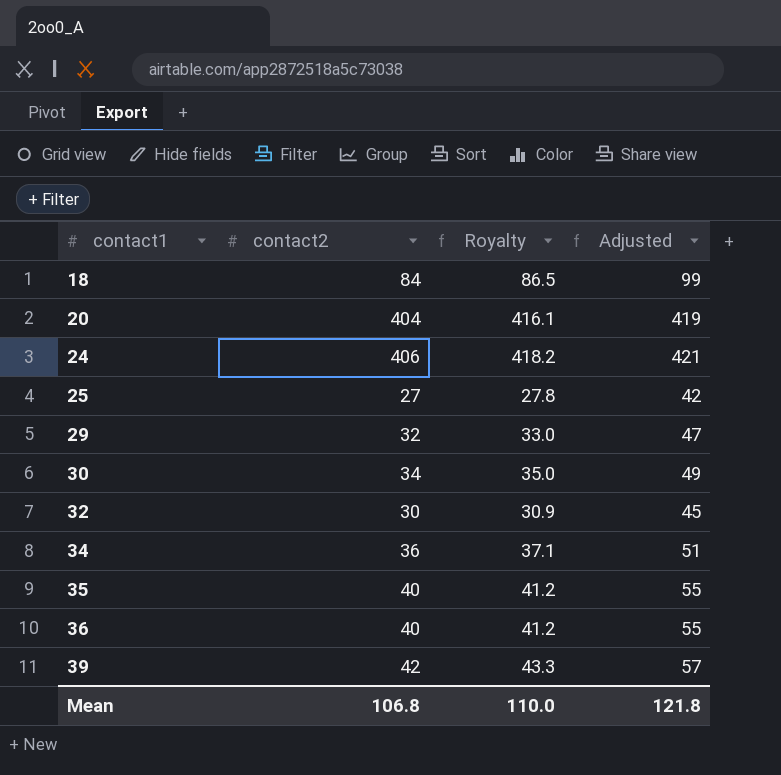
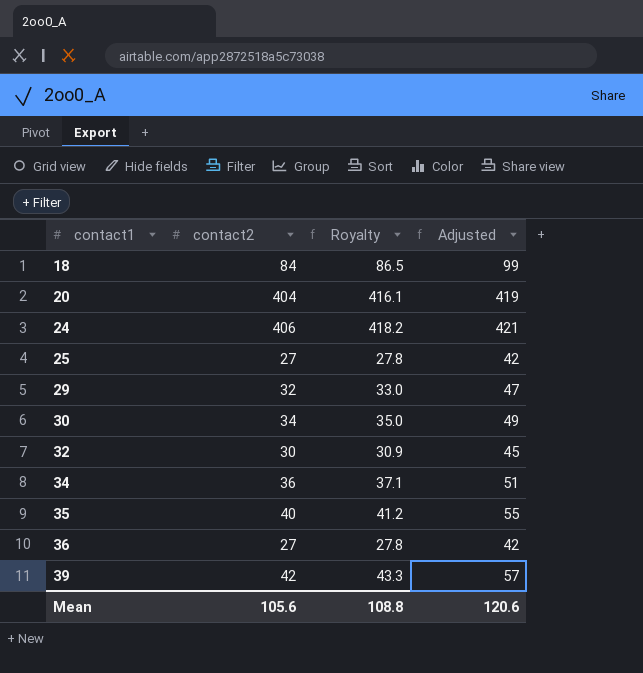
36 | contact2: 40 -> 27
36 | Royalty: 41.2 -> 27.8
36 | Adjusted: 55 -> 42
Mean | contact2: 106.8 -> 105.6
Mean | Royalty: 110.0 -> 108.8
Mean | Adjusted: 121.8 -> 120.6

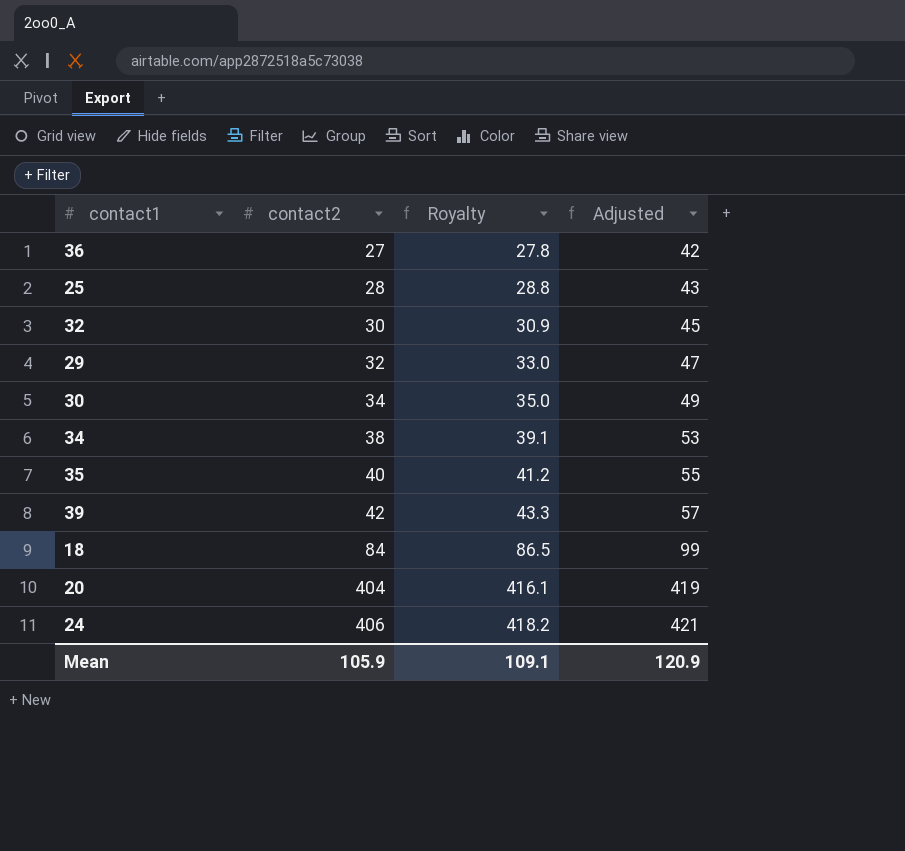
row order: contact1 ascending -> contact2 ascending
25 | contact2: 27 -> 28
25 | Royalty: 27.8 -> 28.8
25 | Adjusted: 42 -> 43
34 | contact2: 36 -> 38
34 | Royalty: 37.1 -> 39.1
34 | Adjusted: 51 -> 53
Mean | contact2: 105.6 -> 105.9
Mean | Royalty: 108.8 -> 109.1
Mean | Adjusted: 120.6 -> 120.9

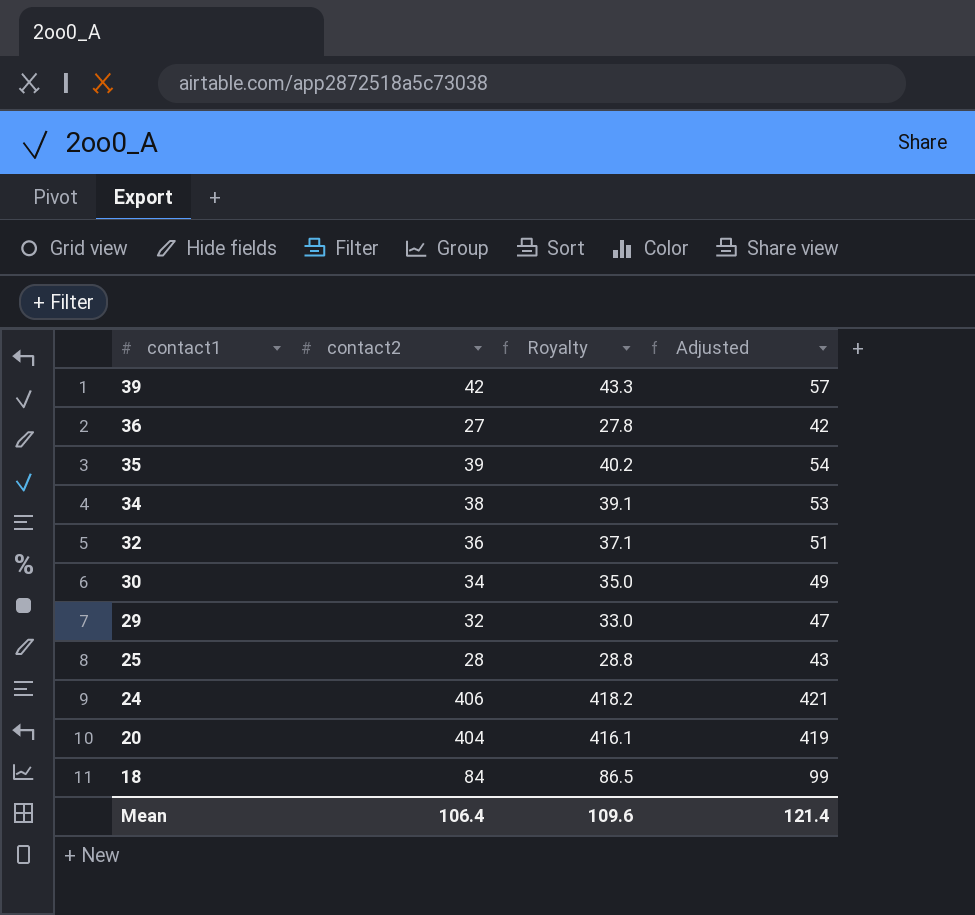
row order: contact2 ascending -> contact1 descending
35 | contact2: 40 -> 39
35 | Royalty: 41.2 -> 40.2
35 | Adjusted: 55 -> 54
32 | contact2: 30 -> 36
32 | Royalty: 30.9 -> 37.1
32 | Adjusted: 45 -> 51
Mean | contact2: 105.9 -> 106.4
Mean | Royalty: 109.1 -> 109.6
Mean | Adjusted: 120.9 -> 121.4

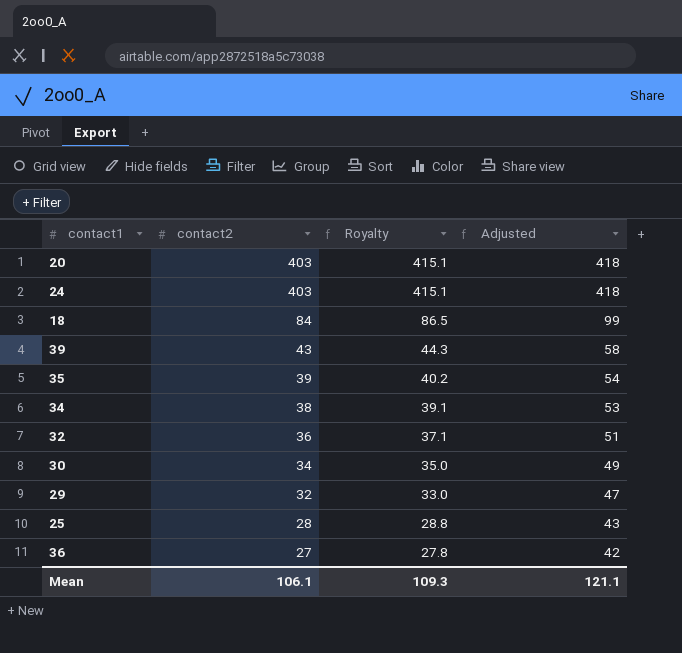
row order: contact1 descending -> contact2 descending
20 | contact2: 404 -> 403
20 | Royalty: 416.1 -> 415.1
20 | Adjusted: 419 -> 418
24 | contact2: 406 -> 403
24 | Royalty: 418.2 -> 415.1
24 | Adjusted: 421 -> 418
39 | contact2: 42 -> 43
39 | Royalty: 43.3 -> 44.3
39 | Adjusted: 57 -> 58
Mean | contact2: 106.4 -> 106.1
Mean | Royalty: 109.6 -> 109.3
Mean | Adjusted: 121.4 -> 121.1

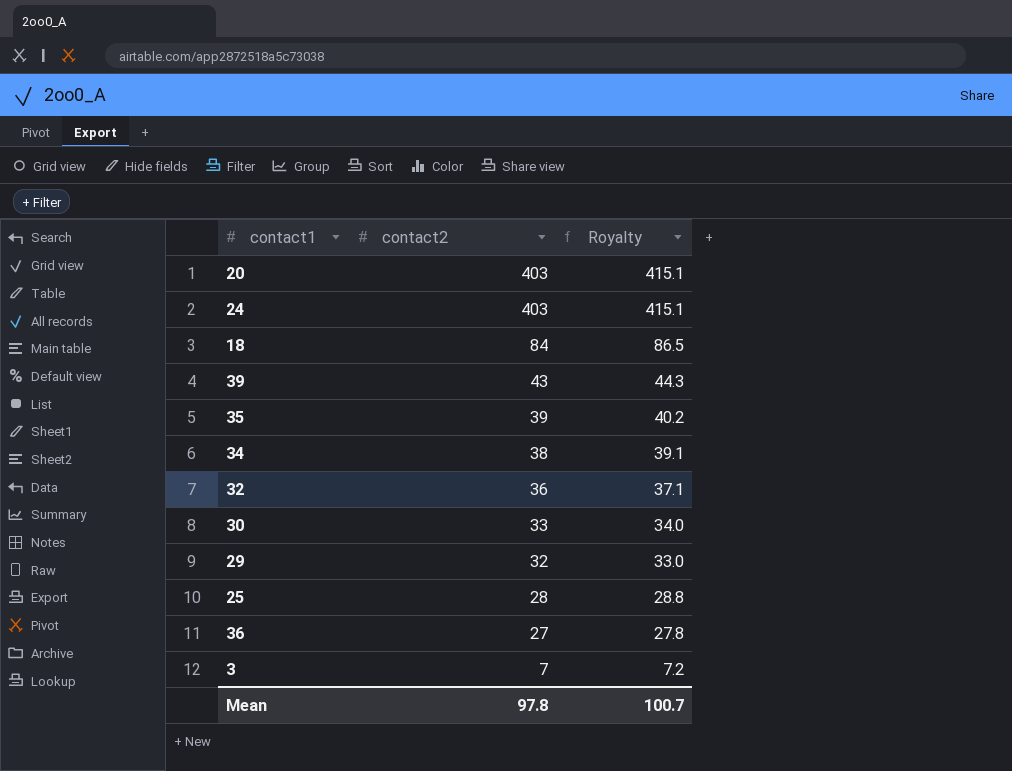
column Adjusted | formula: [contact2] + 15 -> none
30 | contact2: 34 -> 33
30 | Royalty: 35.0 -> 34.0
row 3: none -> 7 | 7.2
Mean | contact2: 106.1 -> 97.8
Mean | Royalty: 109.3 -> 100.7

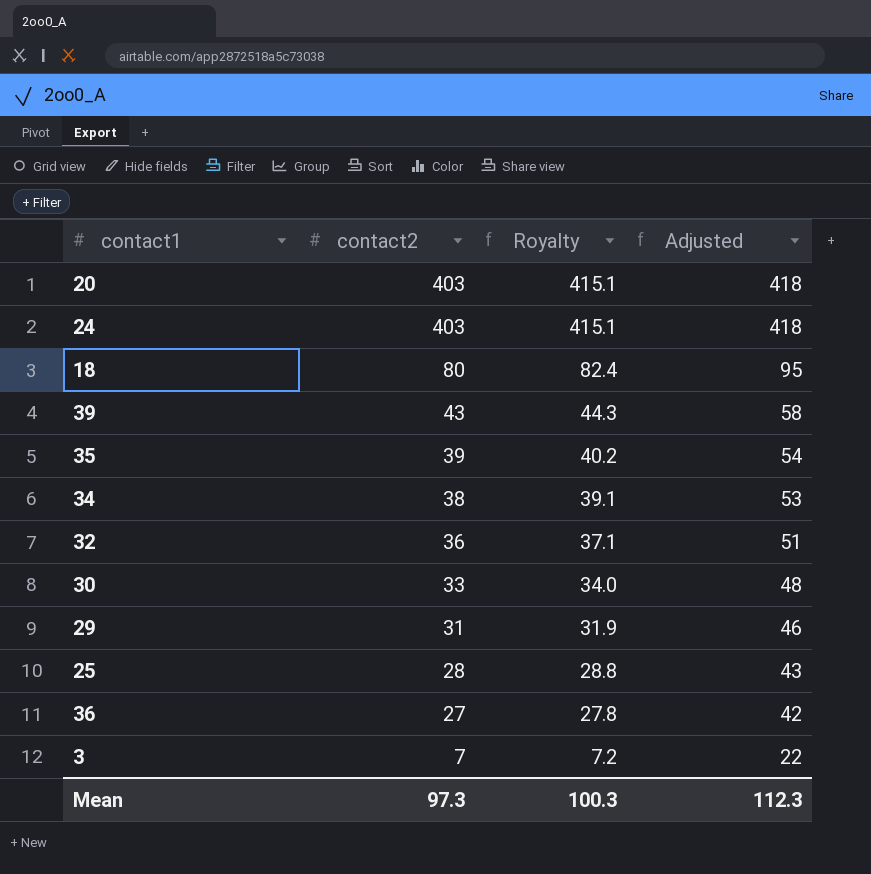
column Adjusted | formula: none -> [contact2] + 15
18 | contact2: 84 -> 80
18 | Royalty: 86.5 -> 82.4
29 | contact2: 32 -> 31
29 | Royalty: 33.0 -> 31.9
Mean | contact2: 97.8 -> 97.3
Mean | Royalty: 100.7 -> 100.3

